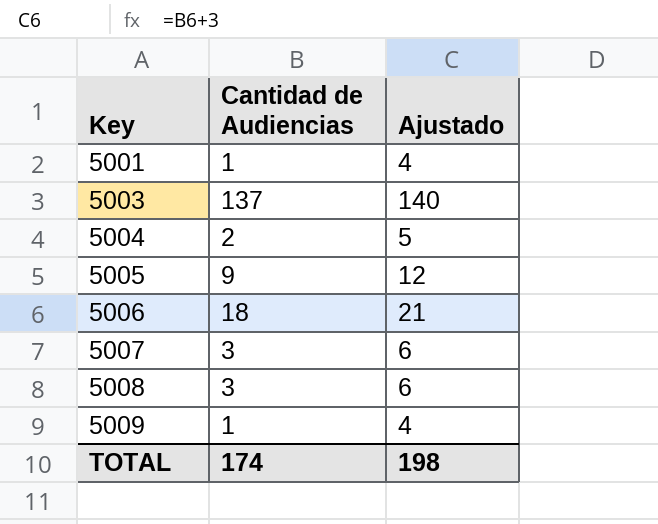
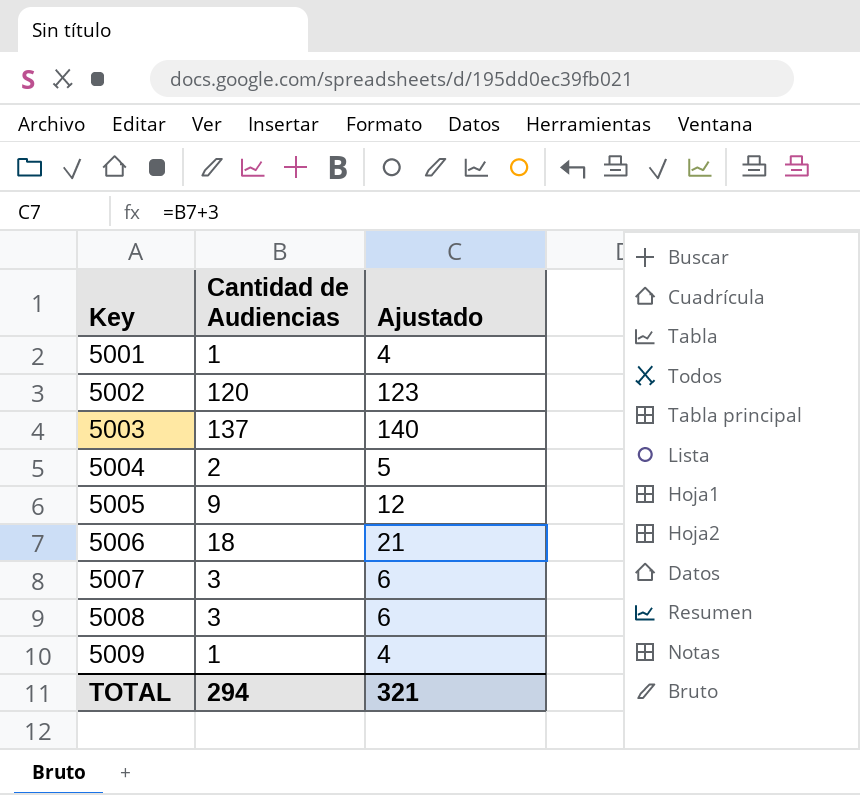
row 5002: none -> 120 | 123
TOTAL | Cantidad de Audiencias: 174 -> 294
TOTAL | Ajustado: 198 -> 321

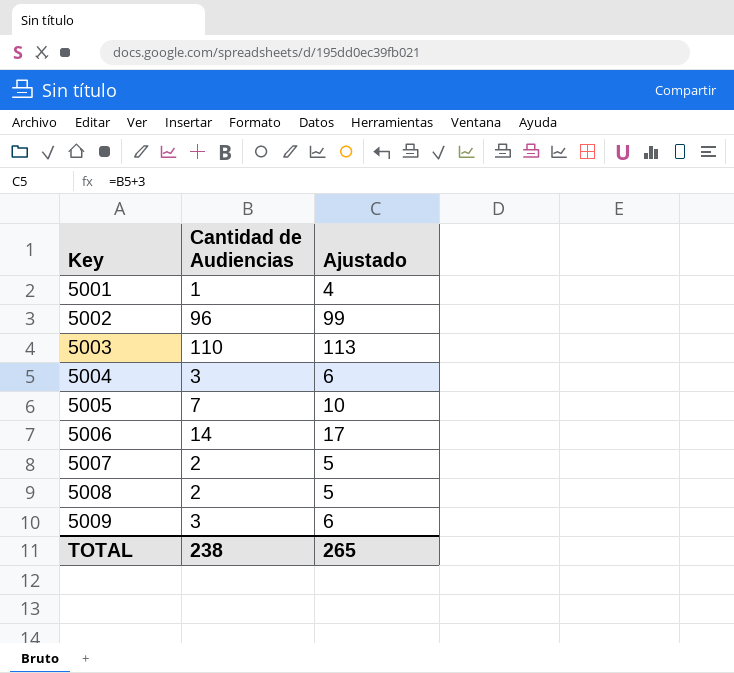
5002 | Cantidad de Audiencias: 120 -> 96
5002 | Ajustado: 123 -> 99
5003 | Cantidad de Audiencias: 137 -> 110
5003 | Ajustado: 140 -> 113
5004 | Cantidad de Audiencias: 2 -> 3
5004 | Ajustado: 5 -> 6
5005 | Cantidad de Audiencias: 9 -> 7
5005 | Ajustado: 12 -> 10
5006 | Cantidad de Audiencias: 18 -> 14
5006 | Ajustado: 21 -> 17
5007 | Cantidad de Audiencias: 3 -> 2
5007 | Ajustado: 6 -> 5
5008 | Cantidad de Audiencias: 3 -> 2
5008 | Ajustado: 6 -> 5
5009 | Cantidad de Audiencias: 1 -> 3
5009 | Ajustado: 4 -> 6
TOTAL | Cantidad de Audiencias: 294 -> 238
TOTAL | Ajustado: 321 -> 265

